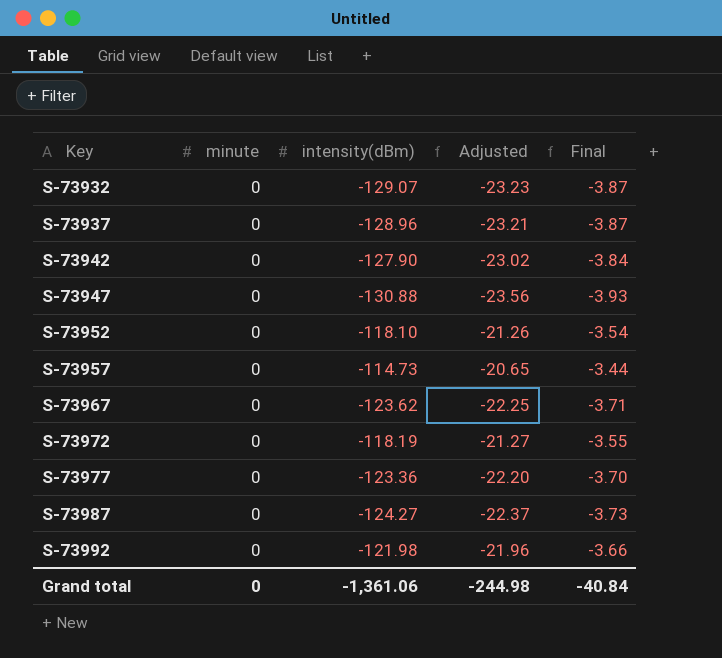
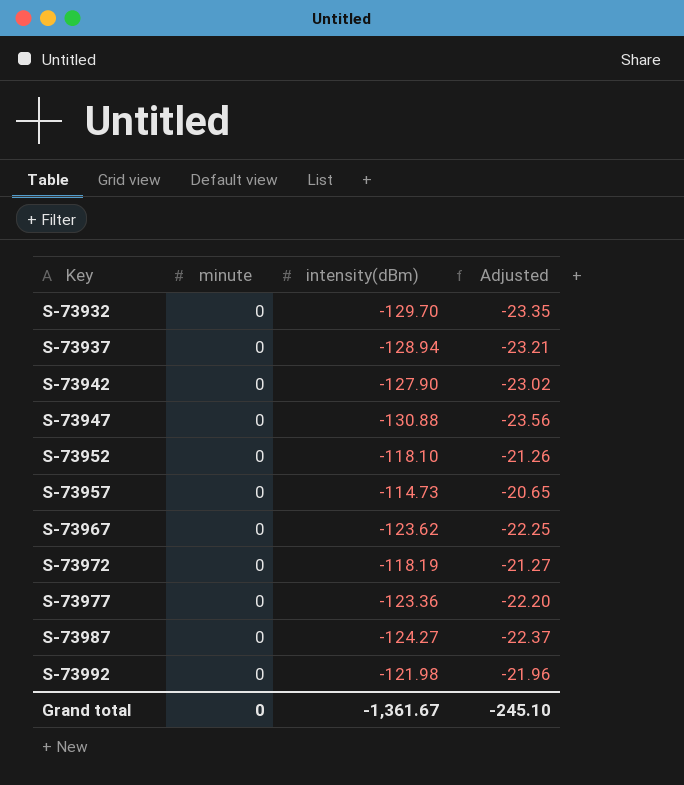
column Final | formula: [intensity(dBm)] * 0.03 -> none
S-73932 | intensity(dBm): -129.07 -> -129.70
S-73932 | Adjusted: -23.23 -> -23.35
S-73937 | intensity(dBm): -128.96 -> -128.94
Grand total | intensity(dBm): -1,361.06 -> -1,361.67
Grand total | Adjusted: -244.98 -> -245.10

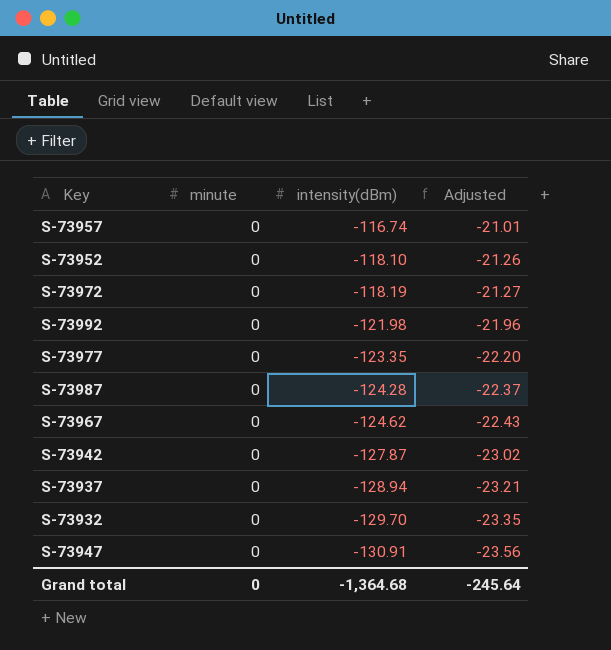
row order: Key ascending -> intensity(dBm) descending
S-73957 | intensity(dBm): -114.73 -> -116.74
S-73957 | Adjusted: -20.65 -> -21.01
S-73977 | intensity(dBm): -123.36 -> -123.35
S-73987 | intensity(dBm): -124.27 -> -124.28
S-73967 | intensity(dBm): -123.62 -> -124.62
S-73967 | Adjusted: -22.25 -> -22.43
S-73942 | intensity(dBm): -127.90 -> -127.87
S-73947 | intensity(dBm): -130.88 -> -130.91
Grand total | intensity(dBm): -1,361.67 -> -1,364.68
Grand total | Adjusted: -245.10 -> -245.64

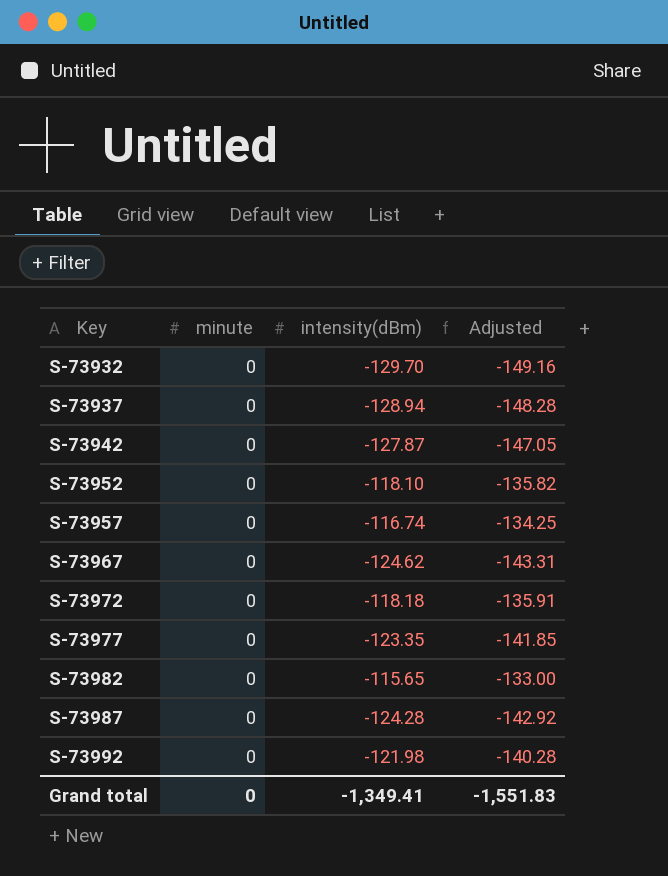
row order: intensity(dBm) descending -> Key ascending
column Adjusted | formula: [intensity(dBm)] * 0.18 -> [intensity(dBm)] * 1.15
row S-73947: 0 | -130.91 | -23.56 -> none
S-73972 | intensity(dBm): -118.19 -> -118.18
row S-73982: none -> 0 | -115.65 | -133.00
Grand total | intensity(dBm): -1,364.68 -> -1,349.41
Grand total | Adjusted: -245.64 -> -1,551.83

